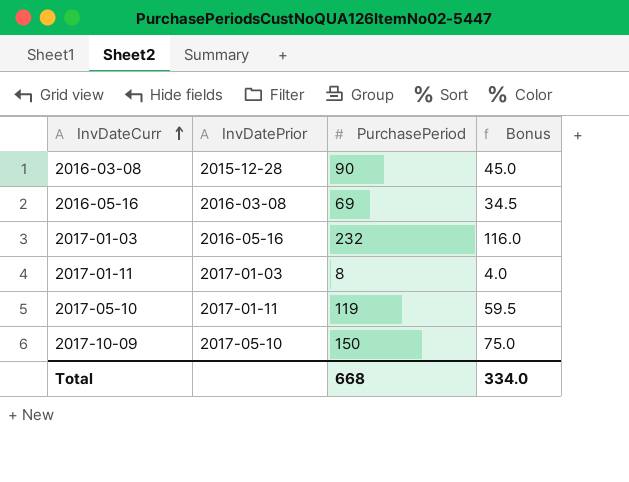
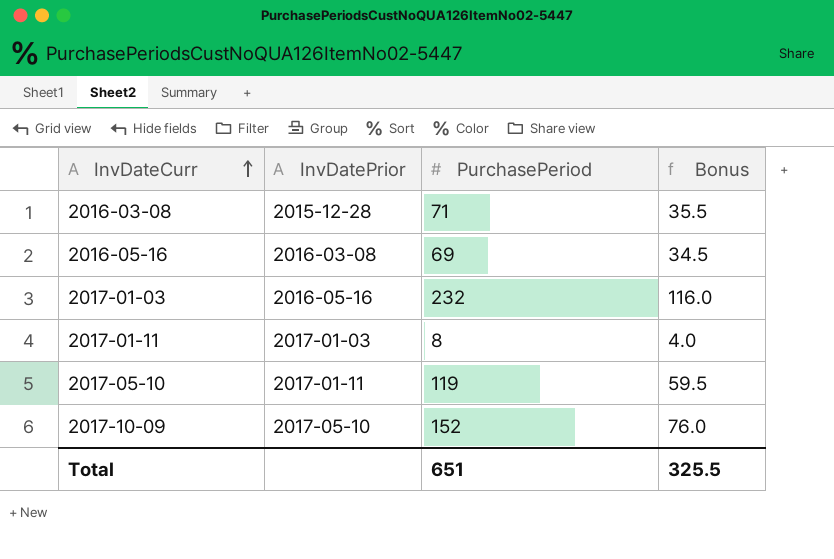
2016-03-08 | PurchasePeriod: 90 -> 71
2016-03-08 | Bonus: 45.0 -> 35.5
2017-10-09 | PurchasePeriod: 150 -> 152
2017-10-09 | Bonus: 75.0 -> 76.0
Total | PurchasePeriod: 668 -> 651
Total | Bonus: 334.0 -> 325.5

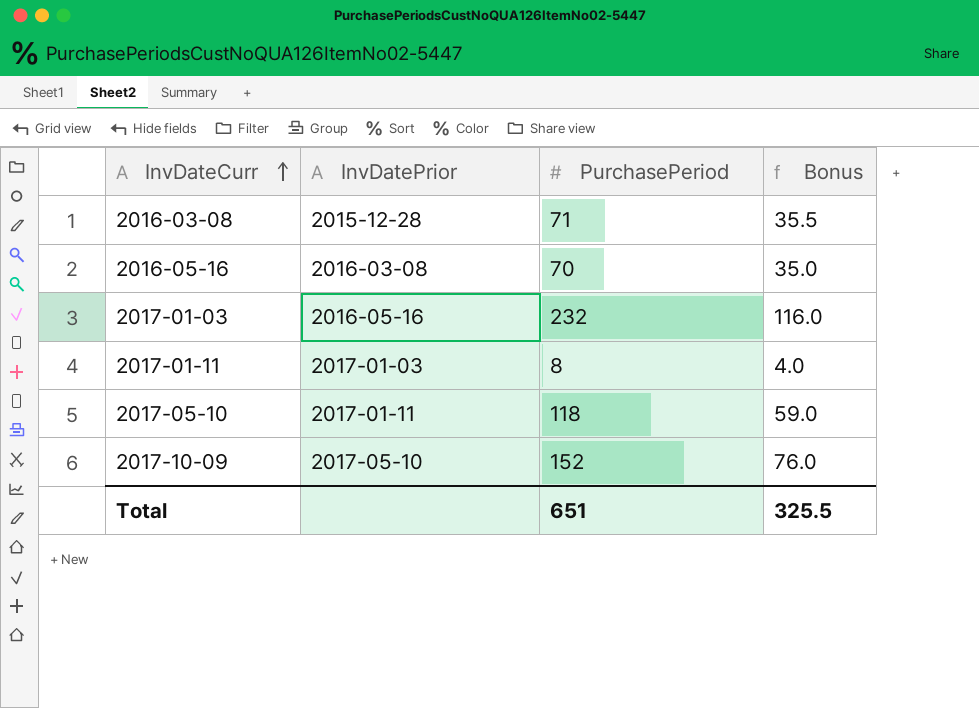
2016-05-16 | PurchasePeriod: 69 -> 70
2016-05-16 | Bonus: 34.5 -> 35.0
2017-05-10 | PurchasePeriod: 119 -> 118
2017-05-10 | Bonus: 59.5 -> 59.0

